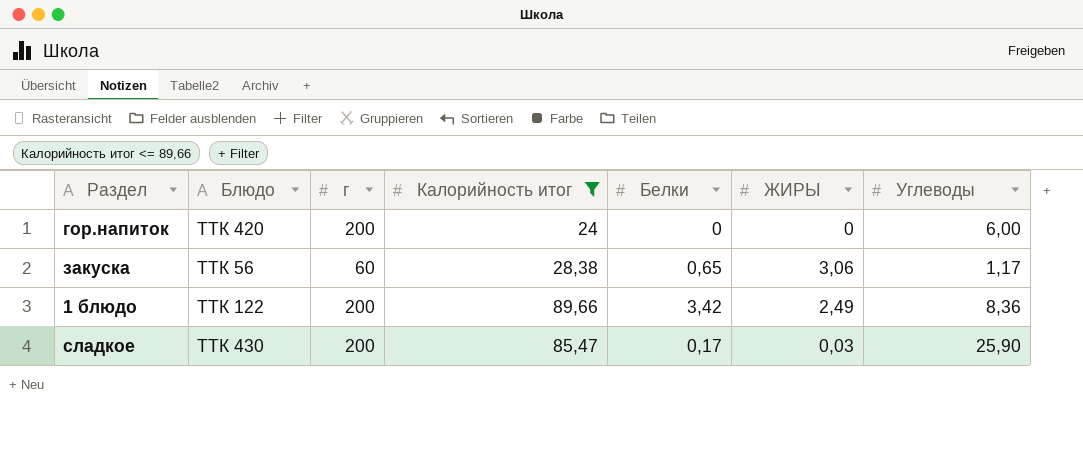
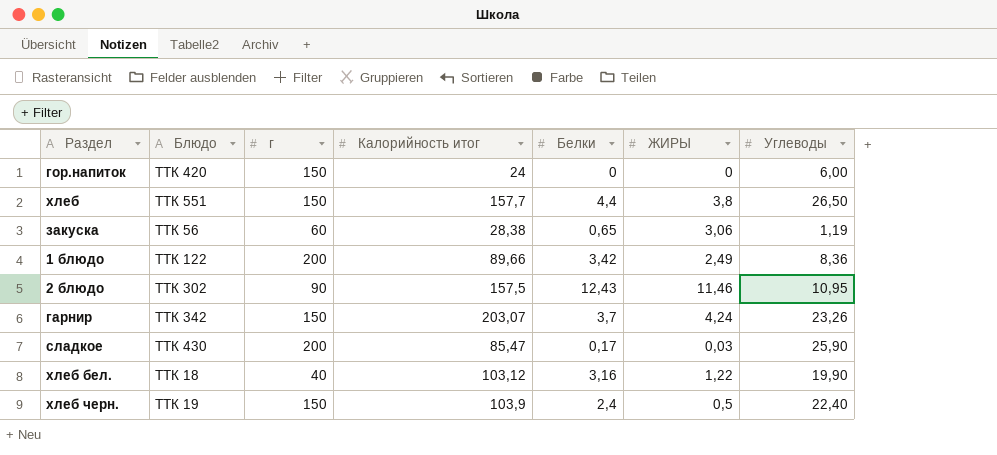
filter: Калорийность итог <= 89,66 -> none
гор.напиток | г: 200 -> 150
закуска | Углеводы: 1,17 -> 1,19

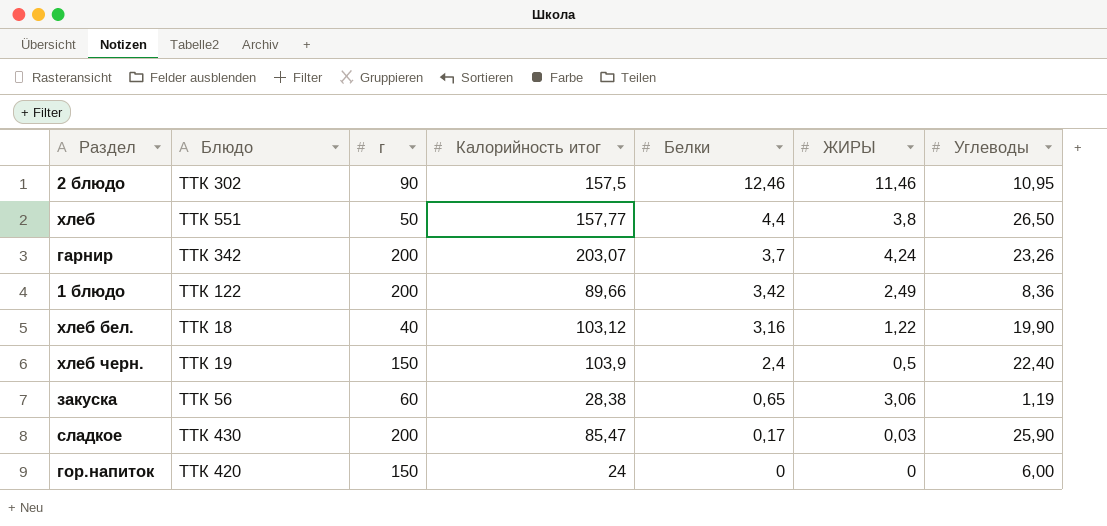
row order: none -> Белки descending
2 блюдо | Белки: 12,43 -> 12,46
хлеб | г: 150 -> 50
хлеб | Калорийность итог: 157,7 -> 157,77
гарнир | г: 150 -> 200

